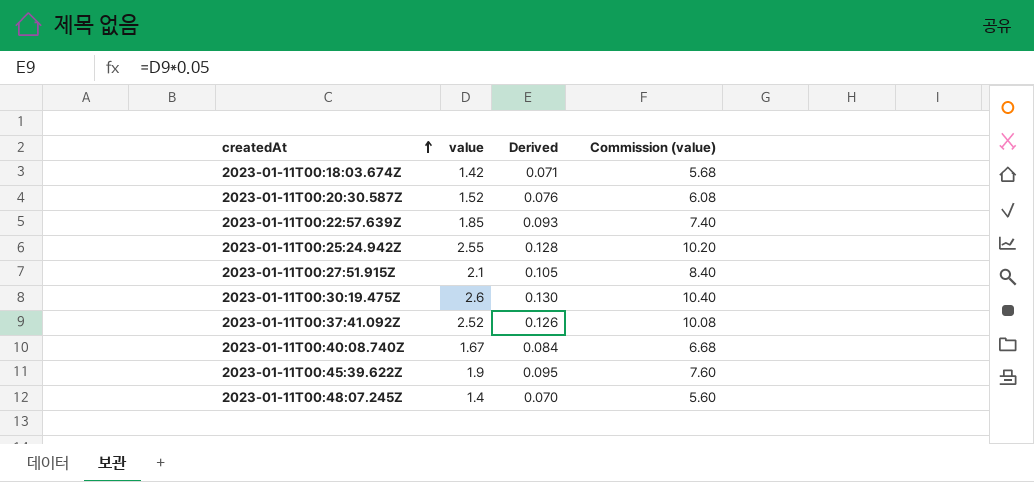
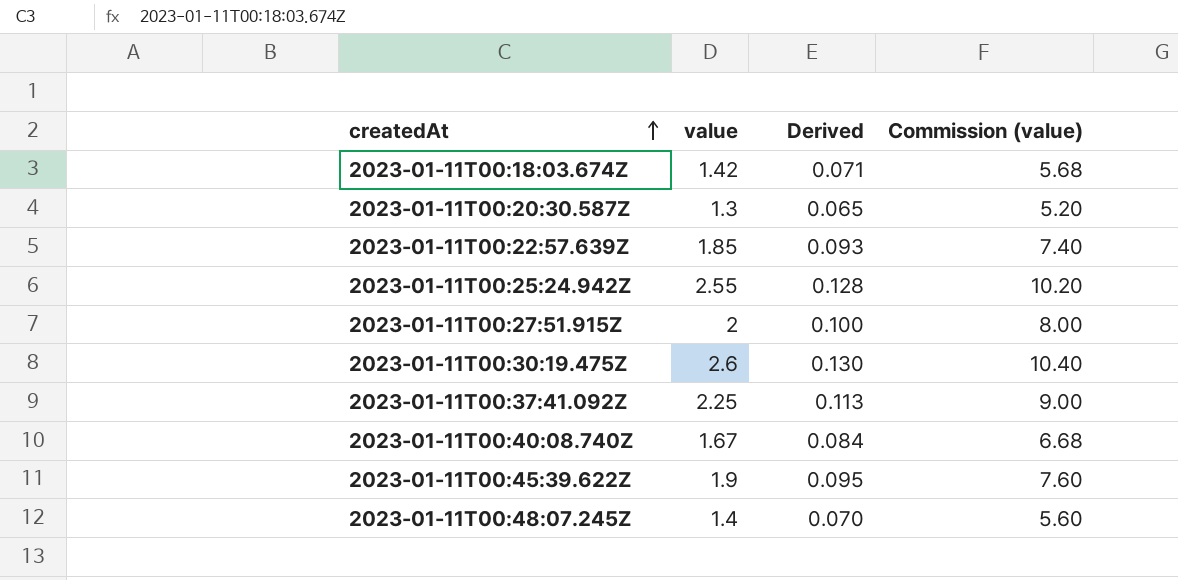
2023-01-11T00:20:30.587Z | value: 1.52 -> 1.3
2023-01-11T00:20:30.587Z | Derived: 0.076 -> 0.065
2023-01-11T00:20:30.587Z | Commission (value): 6.08 -> 5.20
2023-01-11T00:27:51.915Z | value: 2.1 -> 2
2023-01-11T00:27:51.915Z | Derived: 0.105 -> 0.100
2023-01-11T00:27:51.915Z | Commission (value): 8.40 -> 8.00
2023-01-11T00:37:41.092Z | value: 2.52 -> 2.25
2023-01-11T00:37:41.092Z | Derived: 0.126 -> 0.113
2023-01-11T00:37:41.092Z | Commission (value): 10.08 -> 9.00

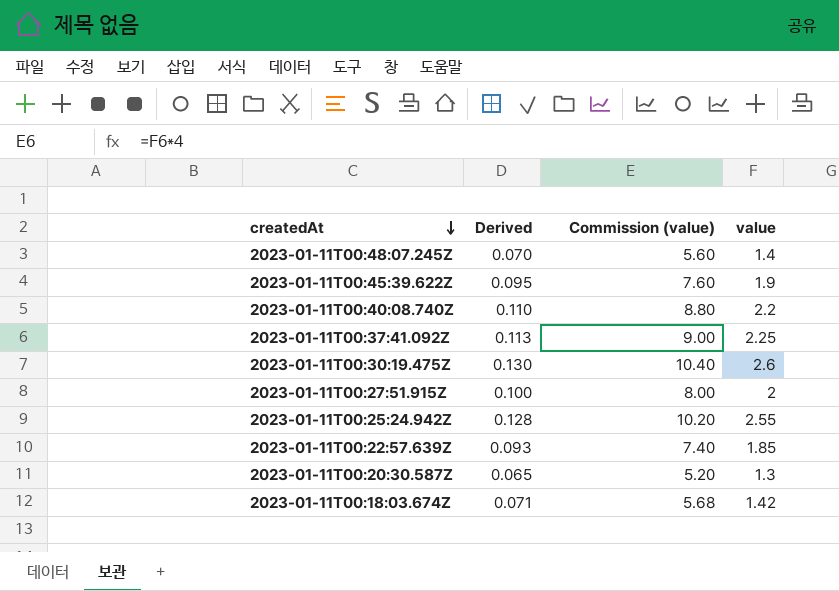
row order: createdAt ascending -> createdAt descending
column value | position: 2 -> 4
2023-01-11T00:40:08.740Z | Derived: 0.084 -> 0.110
2023-01-11T00:40:08.740Z | Commission (value): 6.68 -> 8.80
2023-01-11T00:40:08.740Z | value: 1.67 -> 2.2

